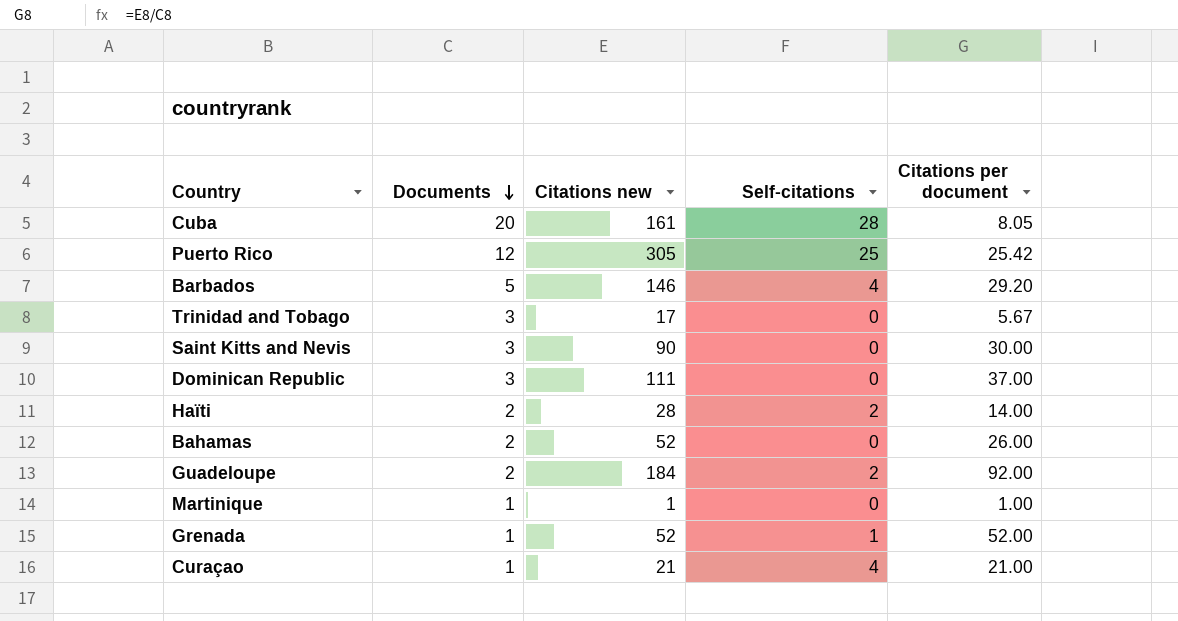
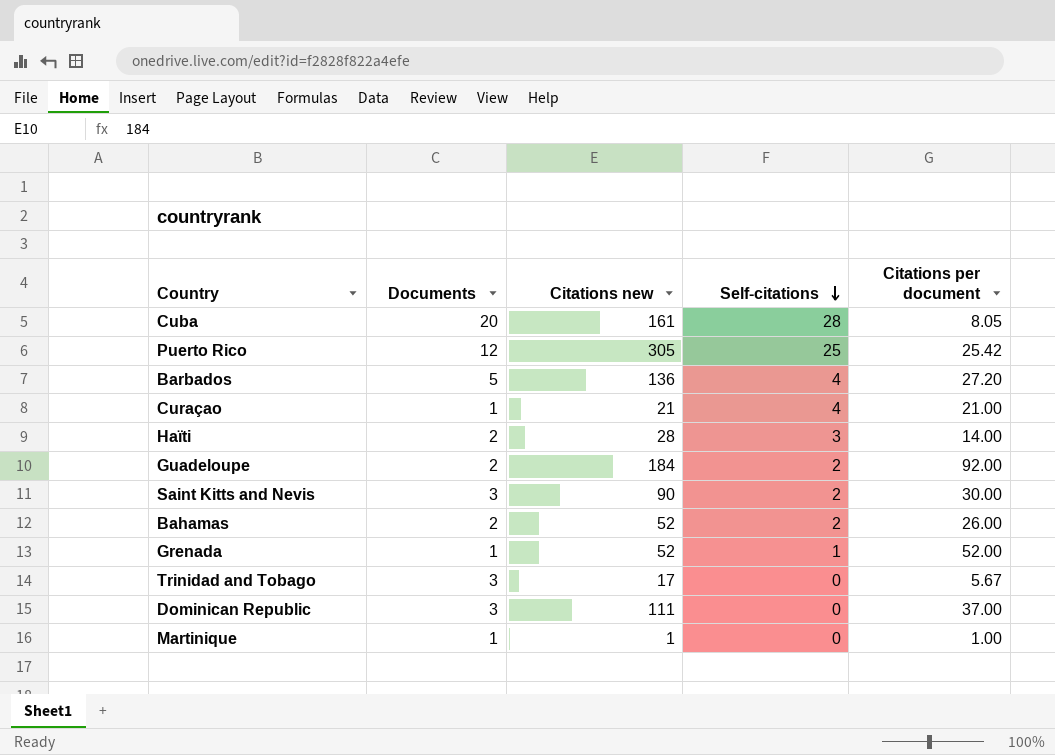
row order: Documents descending -> Self-citations descending
Barbados | Citations new: 146 -> 136
Barbados | Citations per document: 29.20 -> 27.20
Haïti | Self-citations: 2 -> 3
Saint Kitts and Nevis | Self-citations: 0 -> 2
Bahamas | Self-citations: 0 -> 2

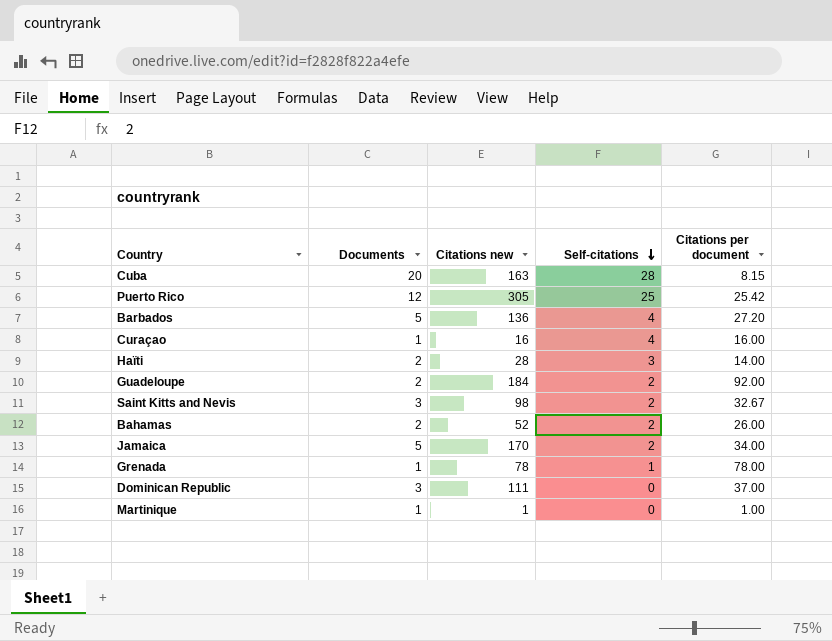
row Trinidad and Tobago: 3 | 17 | 0 | 5.67 -> none
Cuba | Citations new: 161 -> 163
Cuba | Citations per document: 8.05 -> 8.15
Curaçao | Citations new: 21 -> 16
Curaçao | Citations per document: 21.00 -> 16.00
Saint Kitts and Nevis | Citations new: 90 -> 98
Saint Kitts and Nevis | Citations per document: 30.00 -> 32.67
row Jamaica: none -> 5 | 170 | 2 | 34.00
Grenada | Citations new: 52 -> 78
Grenada | Citations per document: 52.00 -> 78.00

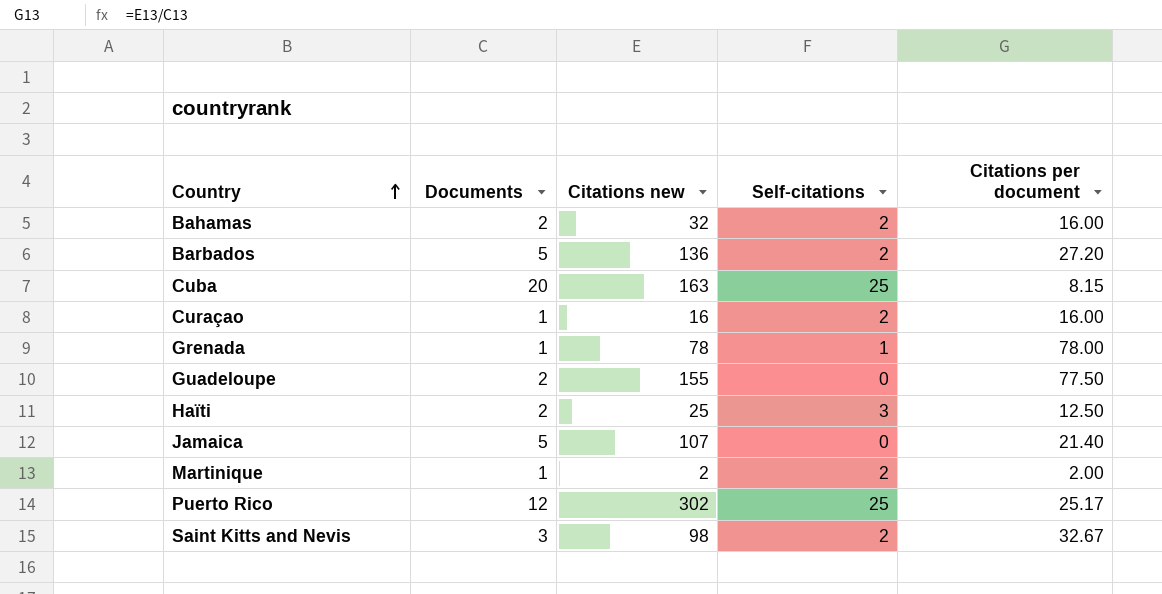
row order: Self-citations descending -> Country ascending
row Dominican Republic: 3 | 111 | 0 | 37.00 -> none
Bahamas | Citations new: 52 -> 32
Bahamas | Citations per document: 26.00 -> 16.00
Barbados | Self-citations: 4 -> 2
Cuba | Self-citations: 28 -> 25
Curaçao | Self-citations: 4 -> 2
Guadeloupe | Citations new: 184 -> 155
Guadeloupe | Self-citations: 2 -> 0
Guadeloupe | Citations per document: 92.00 -> 77.50
Haïti | Citations new: 28 -> 25
Haïti | Citations per document: 14.00 -> 12.50
Jamaica | Citations new: 170 -> 107
Jamaica | Self-citations: 2 -> 0
Jamaica | Citations per document: 34.00 -> 21.40
Martinique | Citations new: 1 -> 2
Martinique | Self-citations: 0 -> 2
Martinique | Citations per document: 1.00 -> 2.00
Puerto Rico | Citations new: 305 -> 302
Puerto Rico | Citations per document: 25.42 -> 25.17

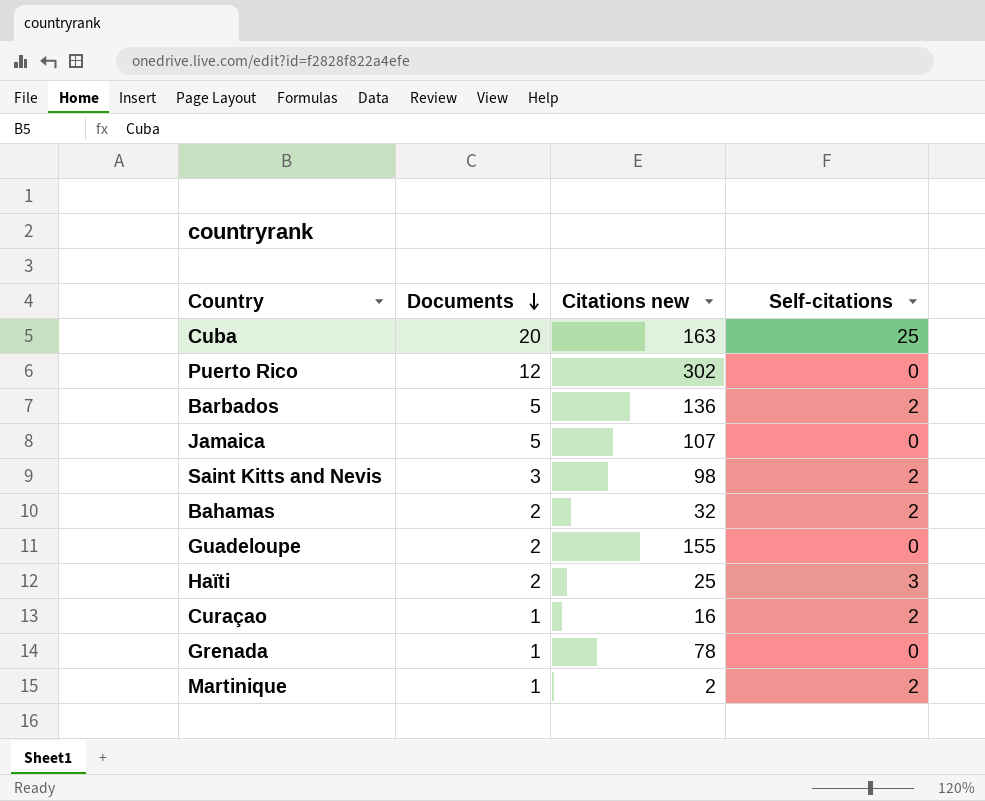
row order: Country ascending -> Documents descending
column Citations per document | formula: [Citations new] / [Documents] -> none
Puerto Rico | Self-citations: 25 -> 0
Grenada | Self-citations: 1 -> 0

